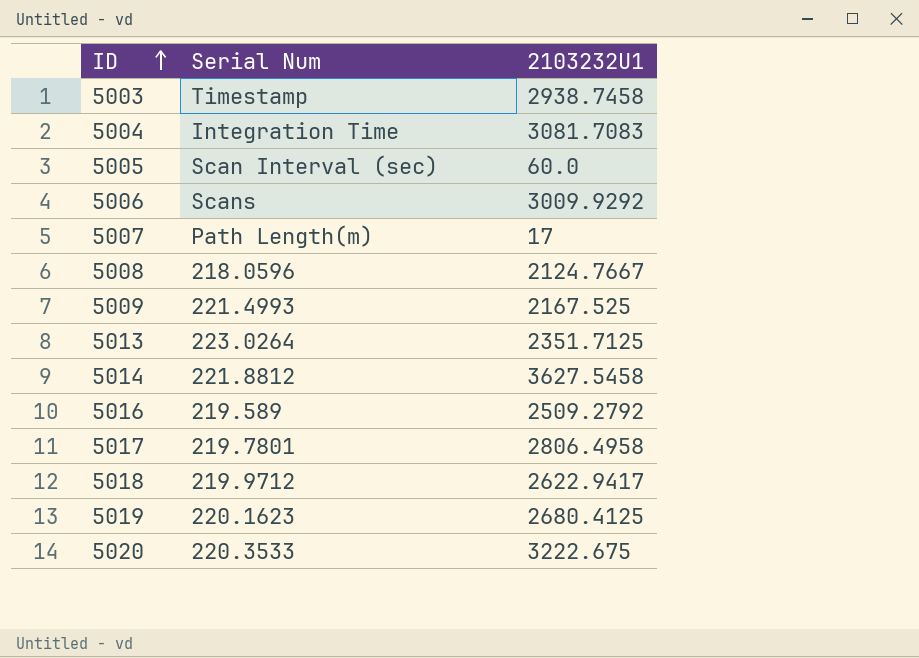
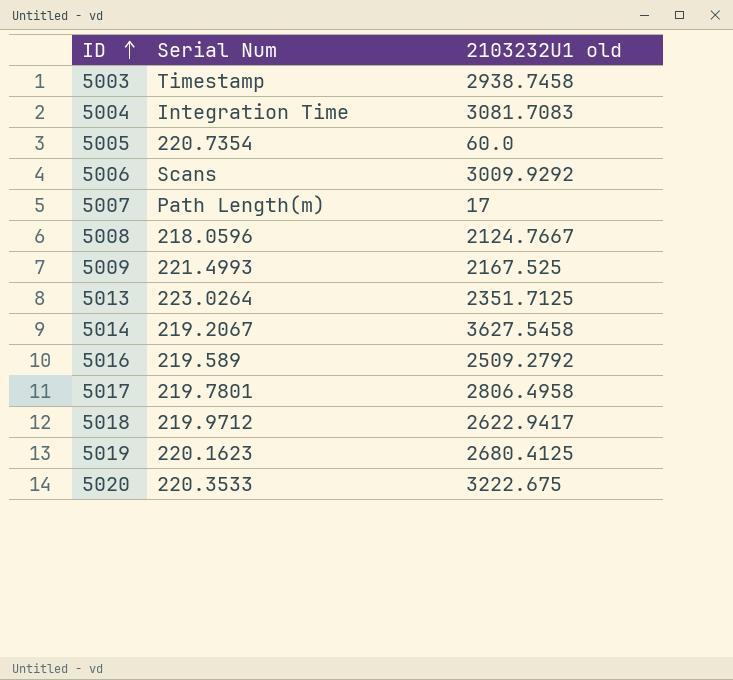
column name: 2103232U1 -> 2103232U1 old
5005 | Serial Num: Scan Interval (sec) -> 220.7354
5014 | Serial Num: 221.8812 -> 219.2067

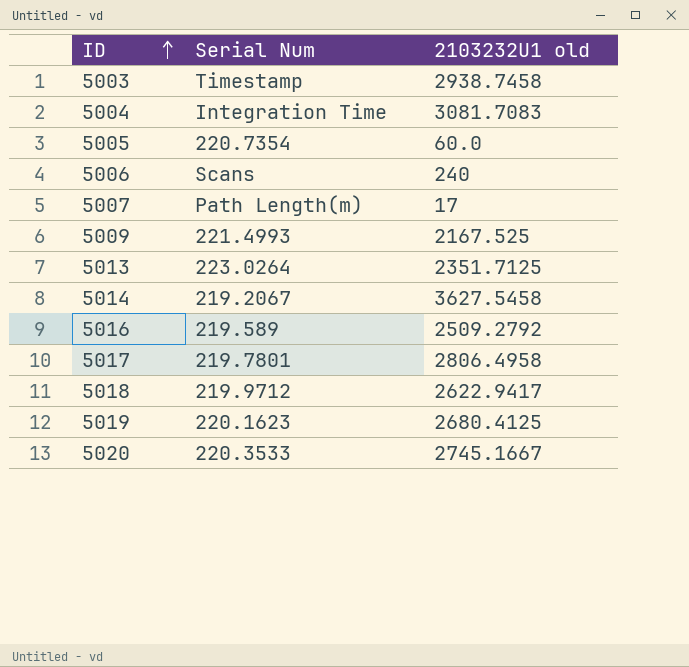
row 5008: 218.0596 | 2124.7667 -> none
5006 | 2103232U1 old: 3009.9292 -> 240
5020 | 2103232U1 old: 3222.675 -> 2745.1667

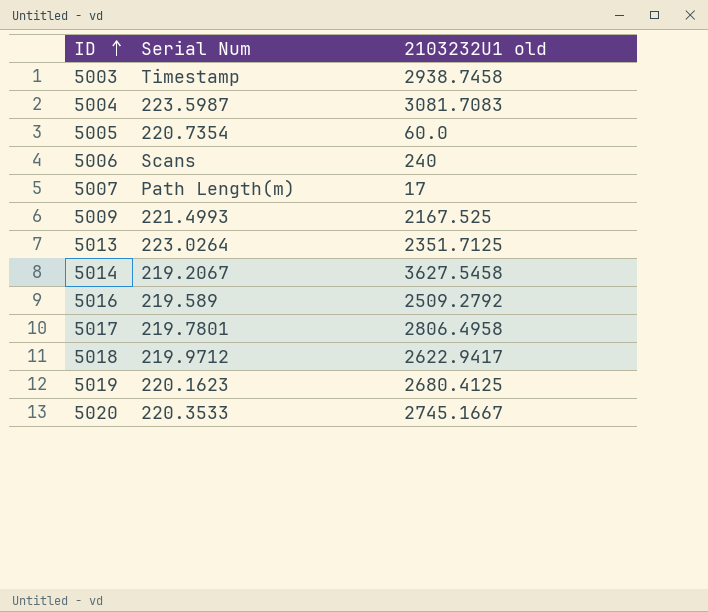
5004 | Serial Num: Integration Time -> 223.5987

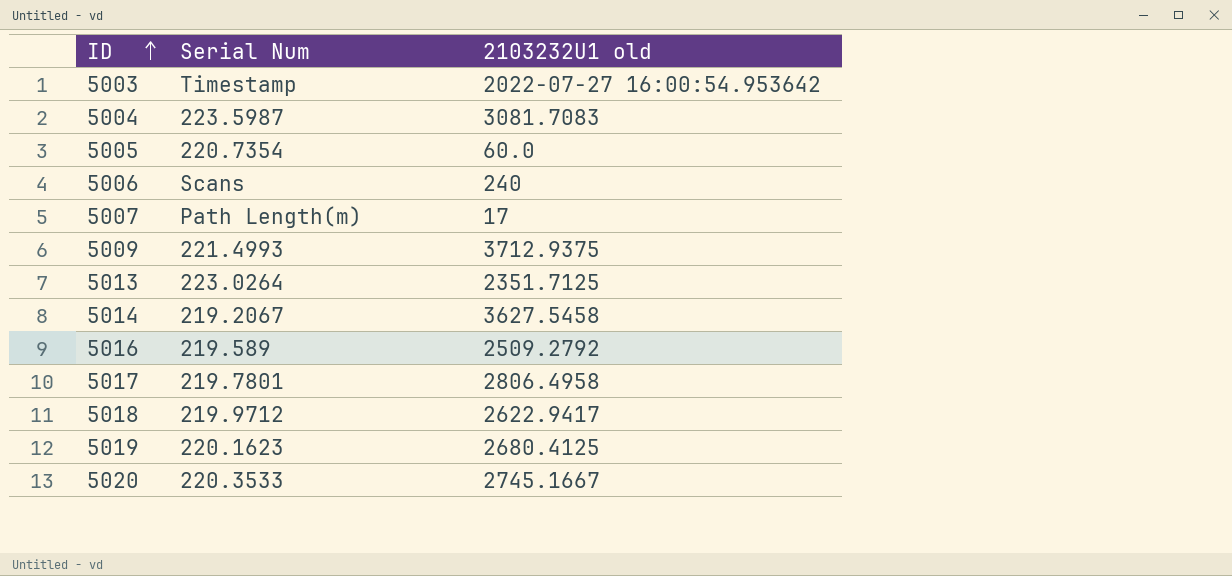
5003 | 2103232U1 old: 2938.7458 -> 2022-07-27 16:00:54.953642
5009 | 2103232U1 old: 2167.525 -> 3712.9375

